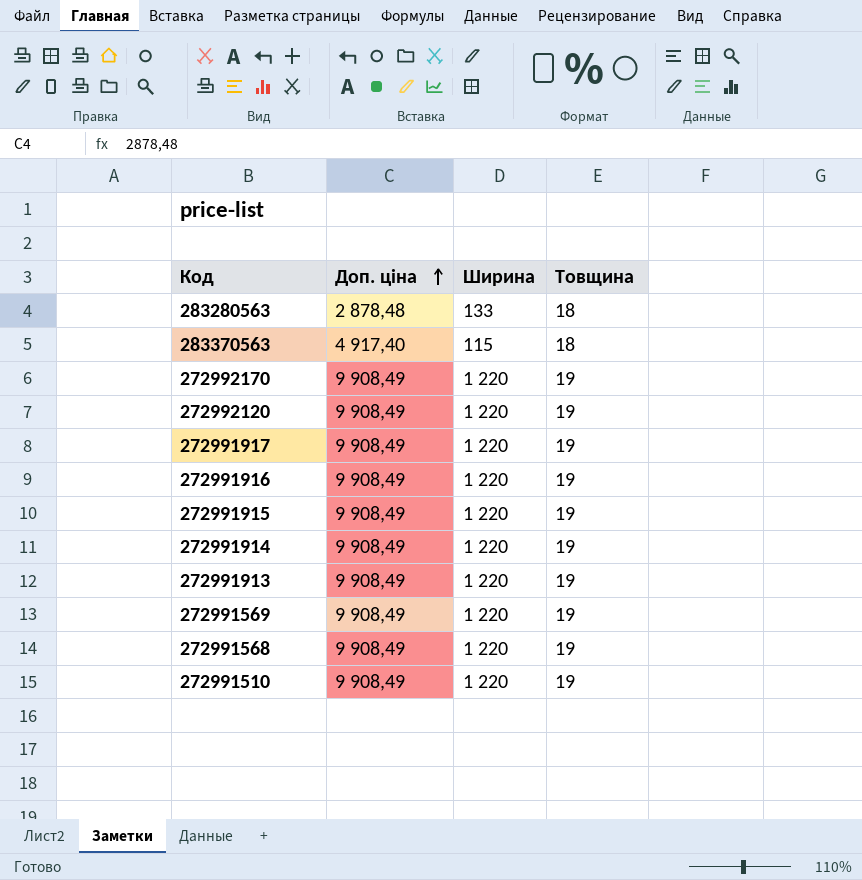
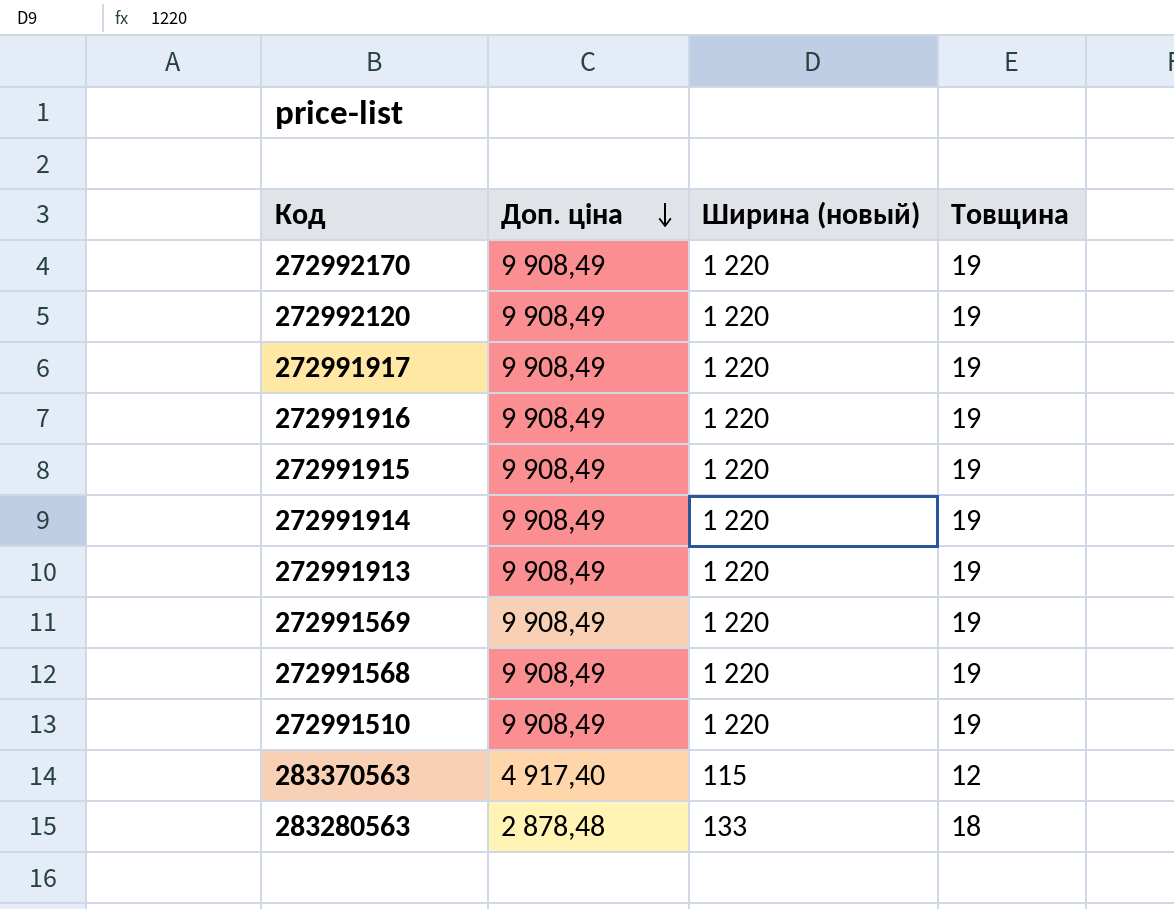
row order: Доп. ціна ascending -> Доп. ціна descending
column name: Ширина -> Ширина (новый)
283370563 | Товщина: 18 -> 12

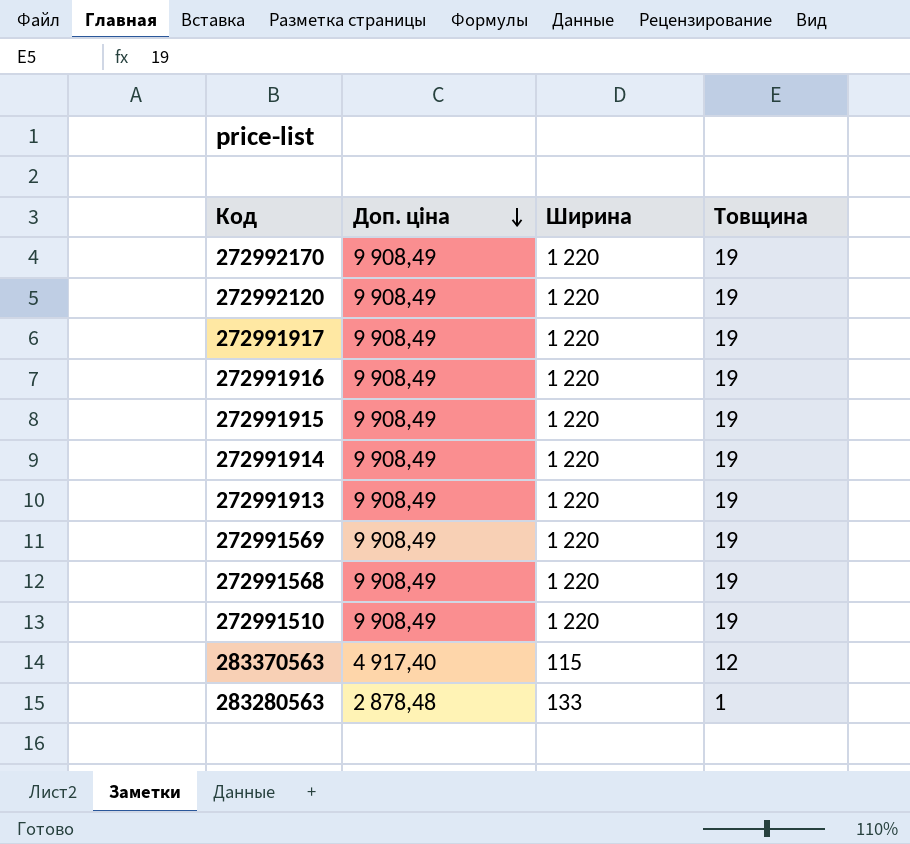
column name: Ширина (новый) -> Ширина
283280563 | Товщина: 18 -> 1

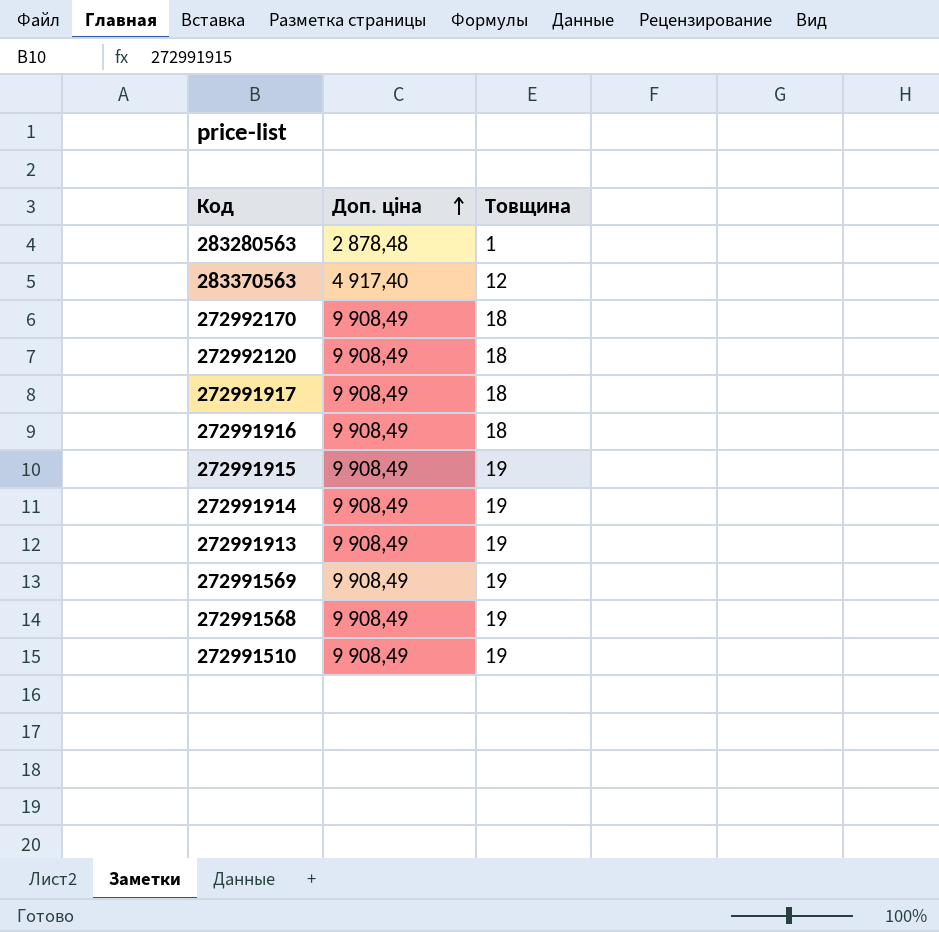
row order: Доп. ціна descending -> Доп. ціна ascending
column Ширина | position: 3 -> none
272992170 | Товщина: 19 -> 18
272992120 | Товщина: 19 -> 18
272991917 | Товщина: 19 -> 18
272991916 | Товщина: 19 -> 18

